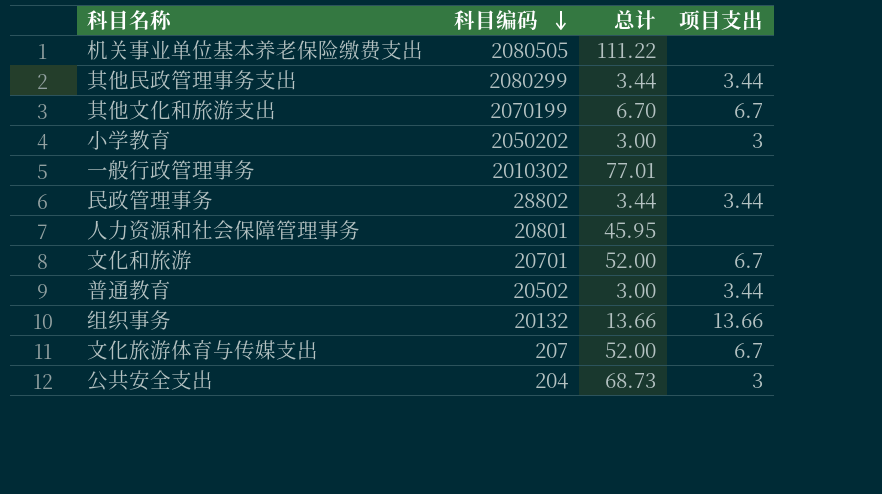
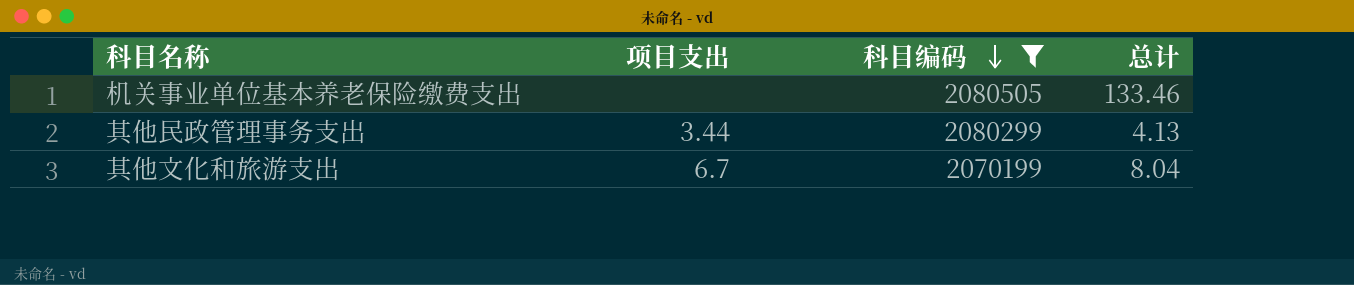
filter: none -> 科目编码 >= 2070199
column 项目支出 | position: 4 -> 2
机关事业单位基本养老保险缴费支出 | 总计: 111.22 -> 133.46
其他民政管理事务支出 | 总计: 3.44 -> 4.13
其他文化和旅游支出 | 总计: 6.70 -> 8.04

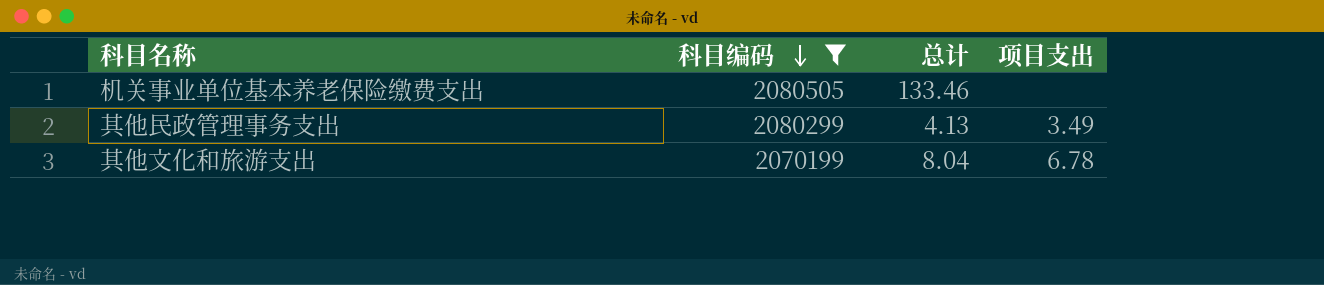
column 项目支出 | position: 2 -> 4
其他民政管理事务支出 | 项目支出: 3.44 -> 3.49
其他文化和旅游支出 | 项目支出: 6.7 -> 6.78

